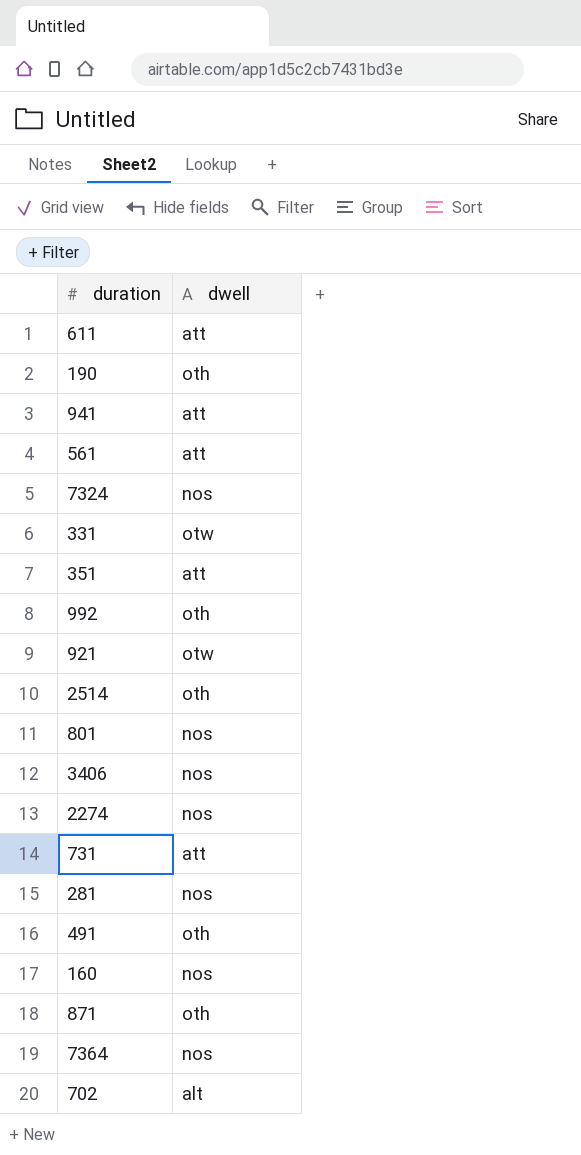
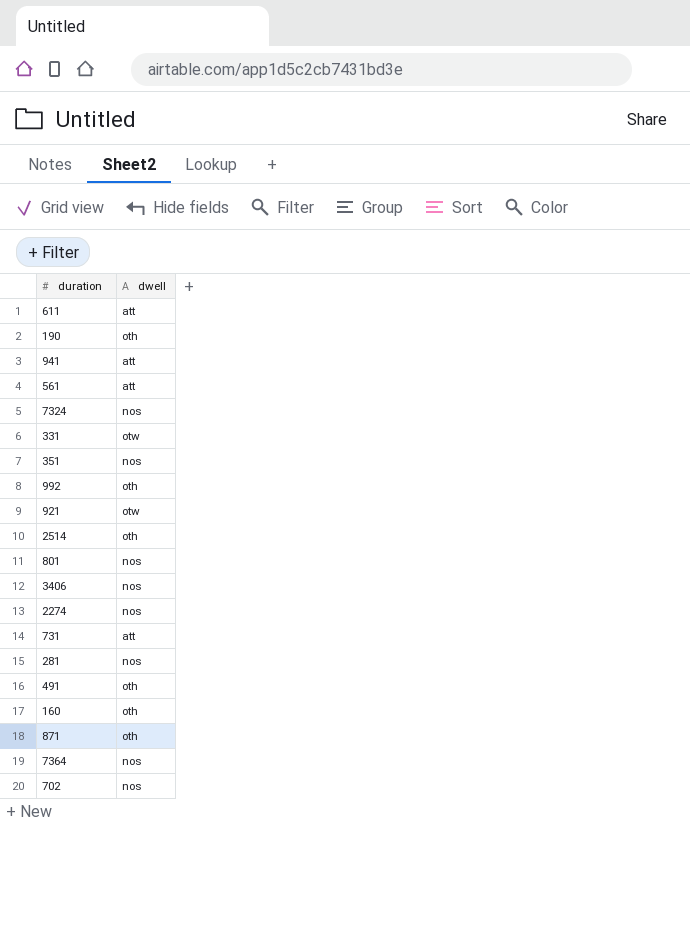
351 | dwell: att -> nos
160 | dwell: nos -> oth
702 | dwell: alt -> nos

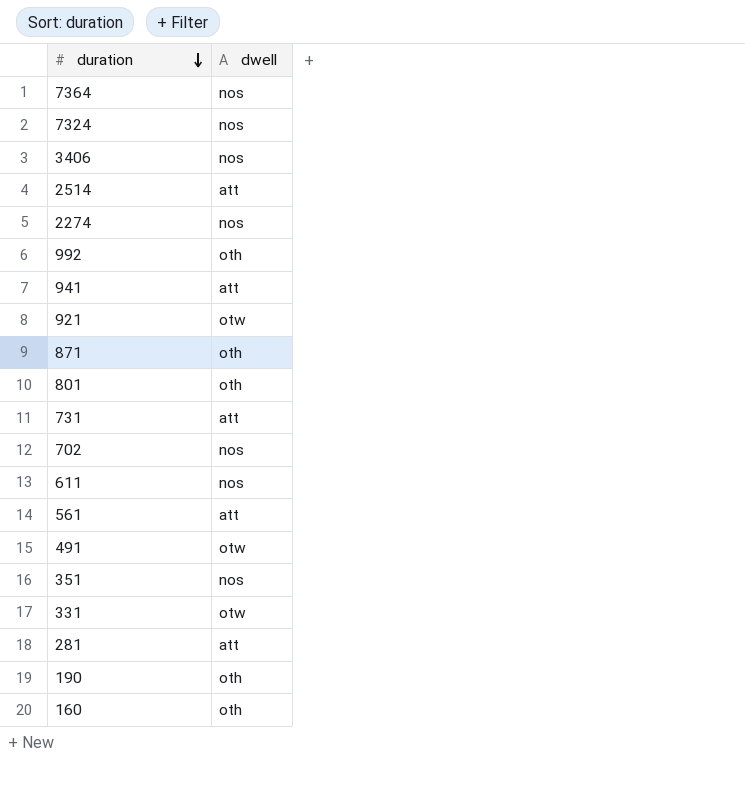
row order: none -> duration descending
2514 | dwell: oth -> att
801 | dwell: nos -> oth
611 | dwell: att -> nos
491 | dwell: oth -> otw
281 | dwell: nos -> att

